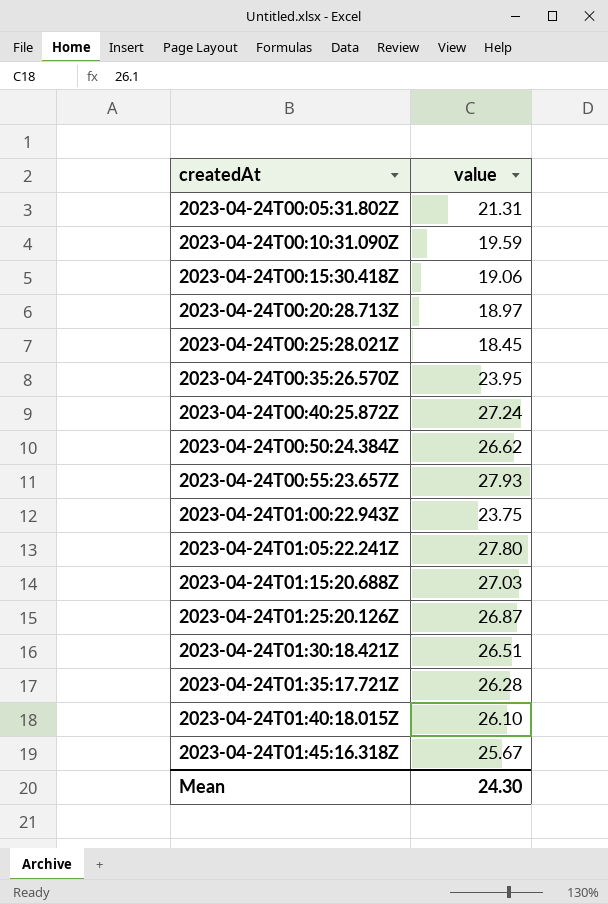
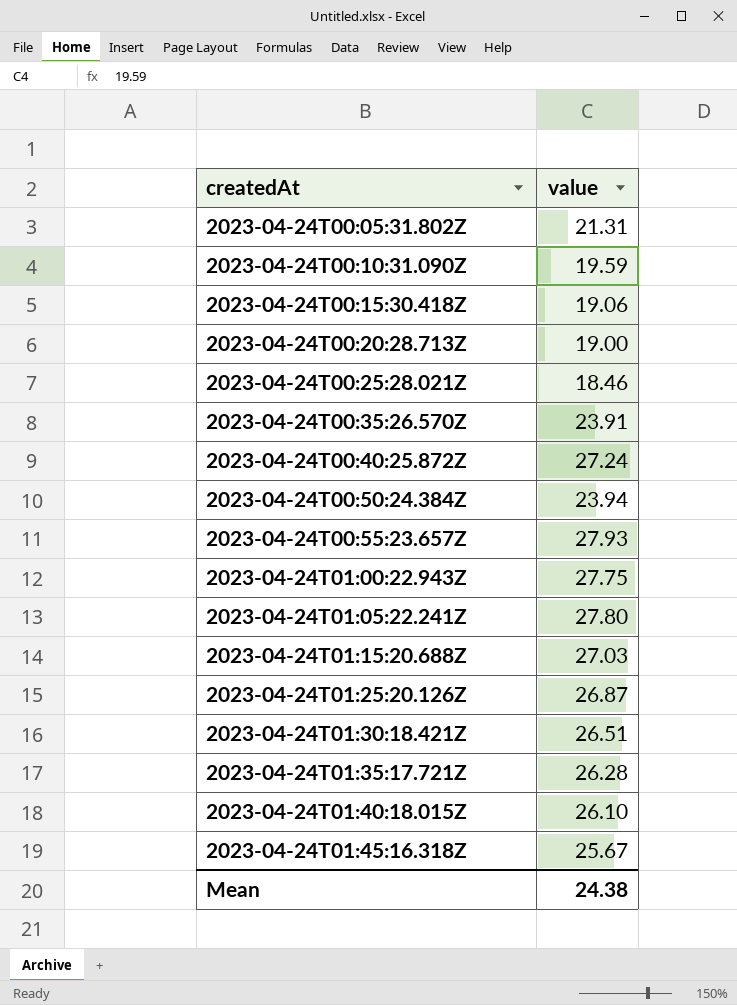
2023-04-24T00:20:28.713Z | value: 18.97 -> 19.00
2023-04-24T00:25:28.021Z | value: 18.45 -> 18.46
2023-04-24T00:35:26.570Z | value: 23.95 -> 23.91
2023-04-24T00:50:24.384Z | value: 26.62 -> 23.94
2023-04-24T01:00:22.943Z | value: 23.75 -> 27.75
Mean | value: 24.30 -> 24.38

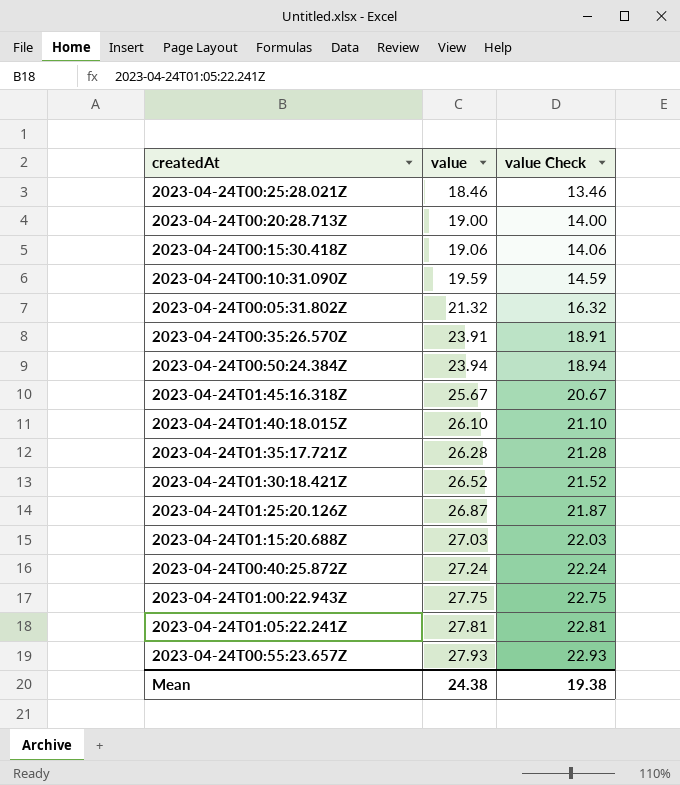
row order: createdAt ascending -> value ascending
column value Check | formula: none -> [value] - 5
2023-04-24T00:05:31.802Z | value: 21.31 -> 21.32
2023-04-24T01:30:18.421Z | value: 26.51 -> 26.52
2023-04-24T01:05:22.241Z | value: 27.80 -> 27.81

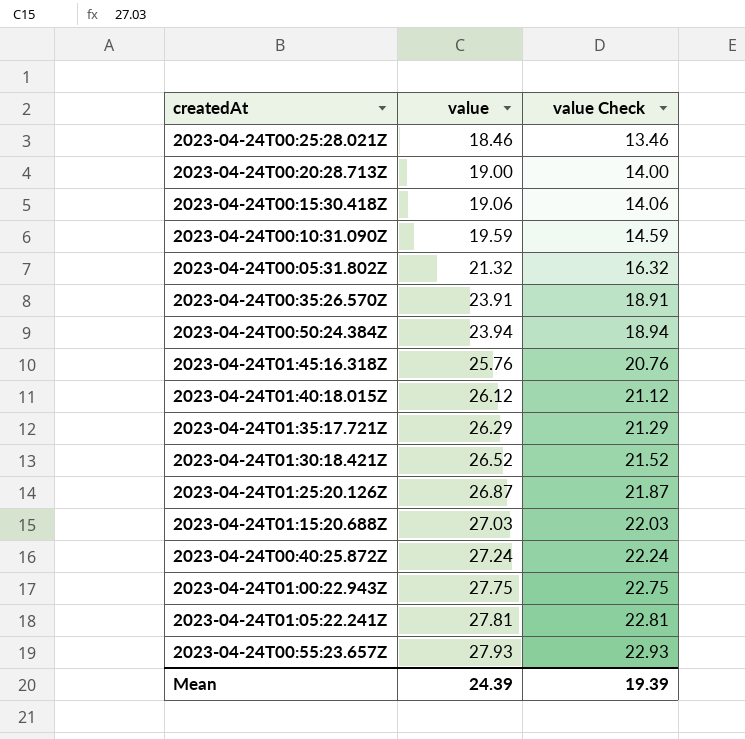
2023-04-24T01:45:16.318Z | value: 25.67 -> 25.76
2023-04-24T01:45:16.318Z | value Check: 20.67 -> 20.76
2023-04-24T01:40:18.015Z | value: 26.10 -> 26.12
2023-04-24T01:40:18.015Z | value Check: 21.10 -> 21.12
2023-04-24T01:35:17.721Z | value: 26.28 -> 26.29
2023-04-24T01:35:17.721Z | value Check: 21.28 -> 21.29
Mean | value: 24.38 -> 24.39
Mean | value Check: 19.38 -> 19.39

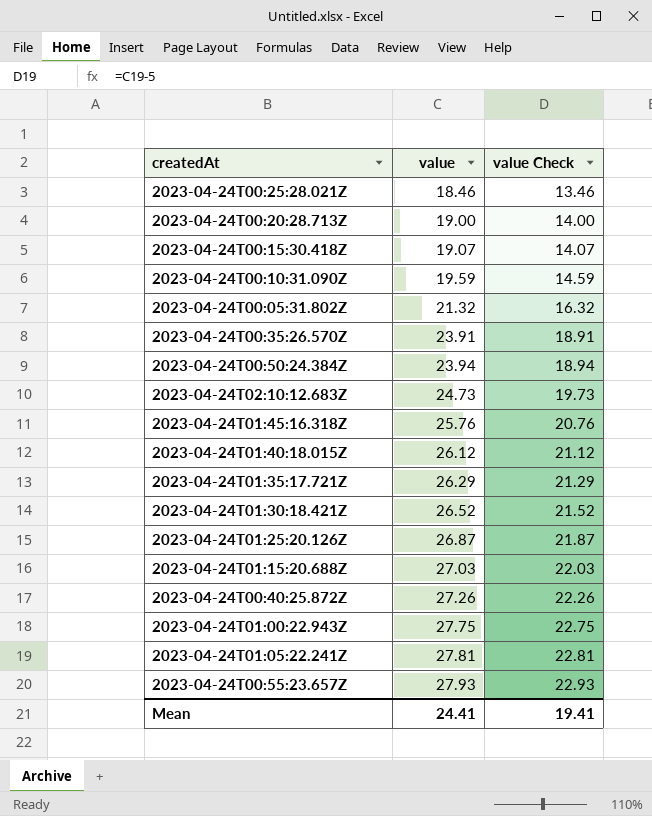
2023-04-24T00:15:30.418Z | value: 19.06 -> 19.07
2023-04-24T00:15:30.418Z | value Check: 14.06 -> 14.07
row 2023-04-24T02:10:12.683Z: none -> 24.73 | 19.73
2023-04-24T00:40:25.872Z | value: 27.24 -> 27.26
2023-04-24T00:40:25.872Z | value Check: 22.24 -> 22.26
Mean | value: 24.39 -> 24.41
Mean | value Check: 19.39 -> 19.41

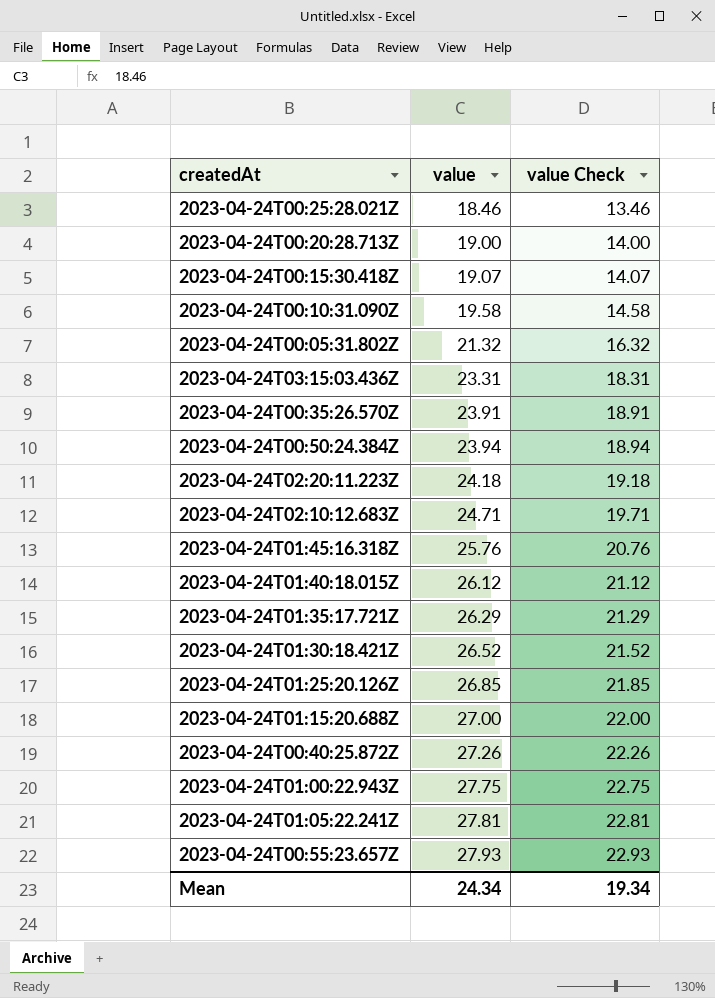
2023-04-24T00:10:31.090Z | value: 19.59 -> 19.58
2023-04-24T00:10:31.090Z | value Check: 14.59 -> 14.58
row 2023-04-24T03:15:03.436Z: none -> 23.31 | 18.31
row 2023-04-24T02:20:11.223Z: none -> 24.18 | 19.18
2023-04-24T02:10:12.683Z | value: 24.73 -> 24.71
2023-04-24T02:10:12.683Z | value Check: 19.73 -> 19.71
2023-04-24T01:25:20.126Z | value: 26.87 -> 26.85
2023-04-24T01:25:20.126Z | value Check: 21.87 -> 21.85
2023-04-24T01:15:20.688Z | value: 27.03 -> 27.00
2023-04-24T01:15:20.688Z | value Check: 22.03 -> 22.00
Mean | value: 24.41 -> 24.34
Mean | value Check: 19.41 -> 19.34

